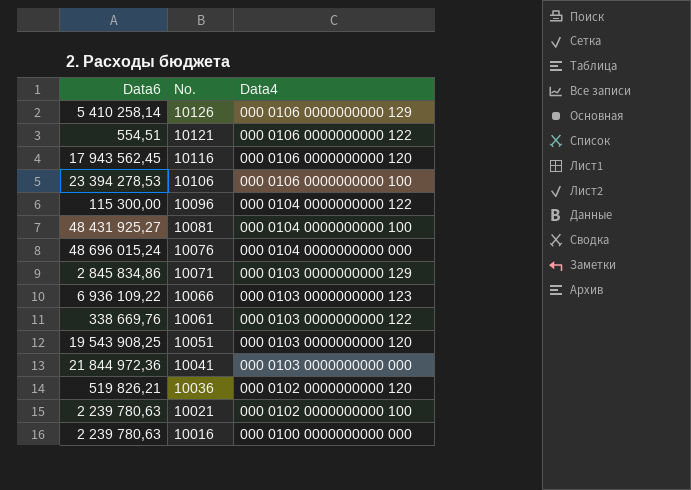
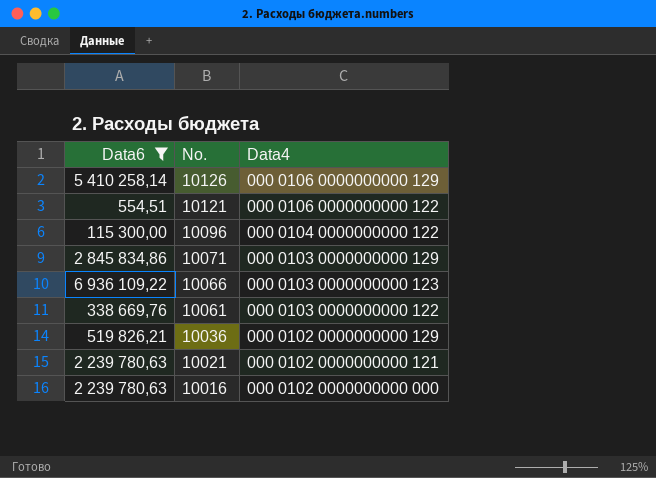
filter: none -> Data6 <= 6 936 109,22
10036 | Data4: 000 0102 0000000000 120 -> 000 0102 0000000000 129
10021 | Data4: 000 0102 0000000000 100 -> 000 0102 0000000000 121
10016 | Data4: 000 0100 0000000000 000 -> 000 0102 0000000000 000

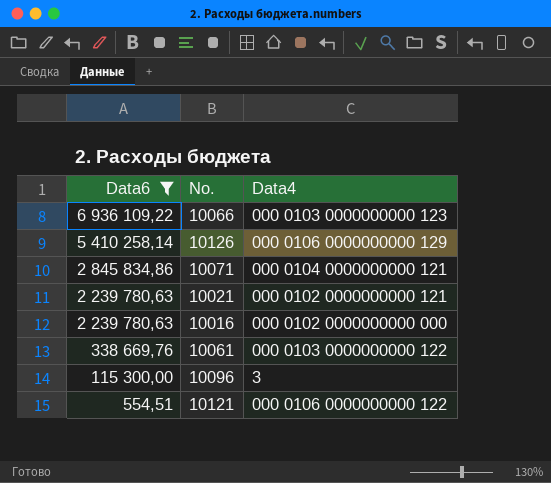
row order: No. descending -> Data6 descending
row 10036: 519 826,21 | 000 0102 0000000000 129 -> none
10071 | Data4: 000 0103 0000000000 129 -> 000 0104 0000000000 121
10096 | Data4: 000 0104 0000000000 122 -> 3

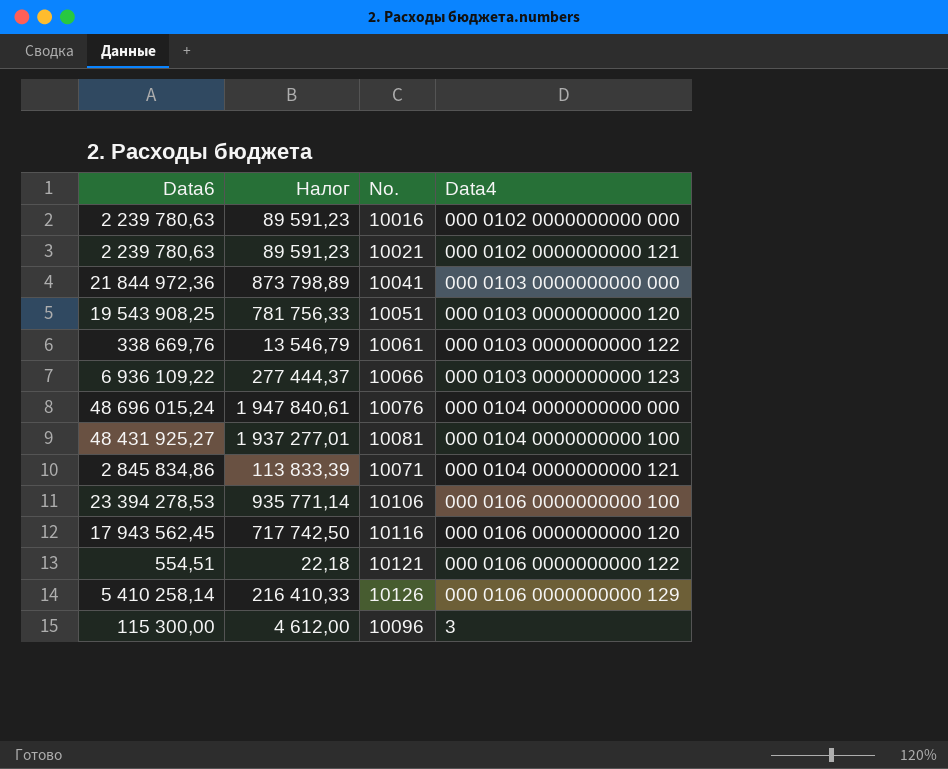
filter: Data6 <= 6 936 109,22 -> none
row order: Data6 descending -> Data4 ascending
column Налог | formula: none -> [Data6] * 0,04

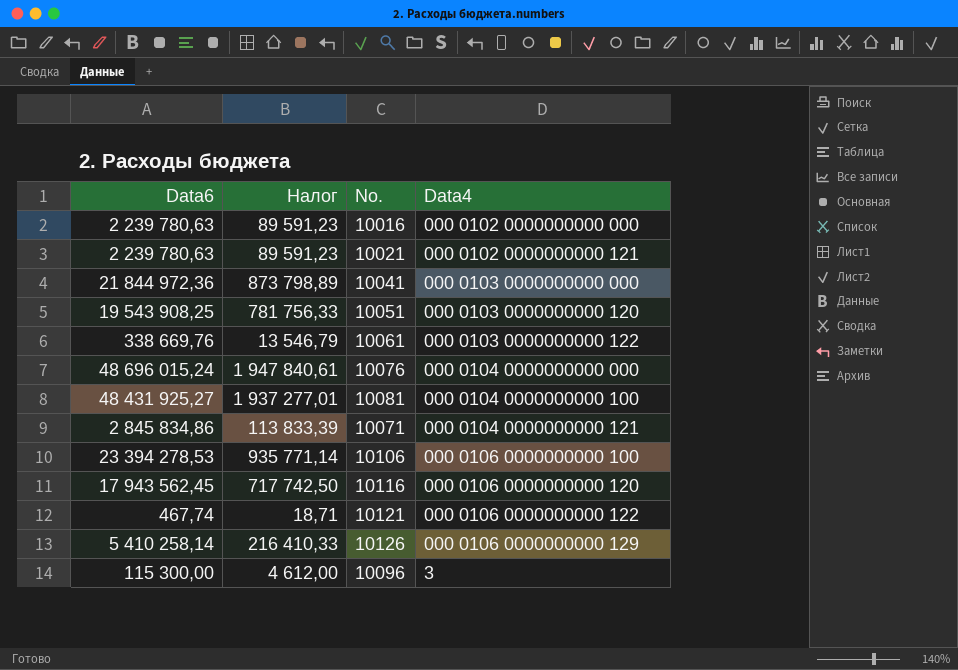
row 10066: 6 936 109,22 | 277 444,37 | 000 0103 0000000000 123 -> none
10121 | Data6: 554,51 -> 467,74
10121 | Налог: 22,18 -> 18,71

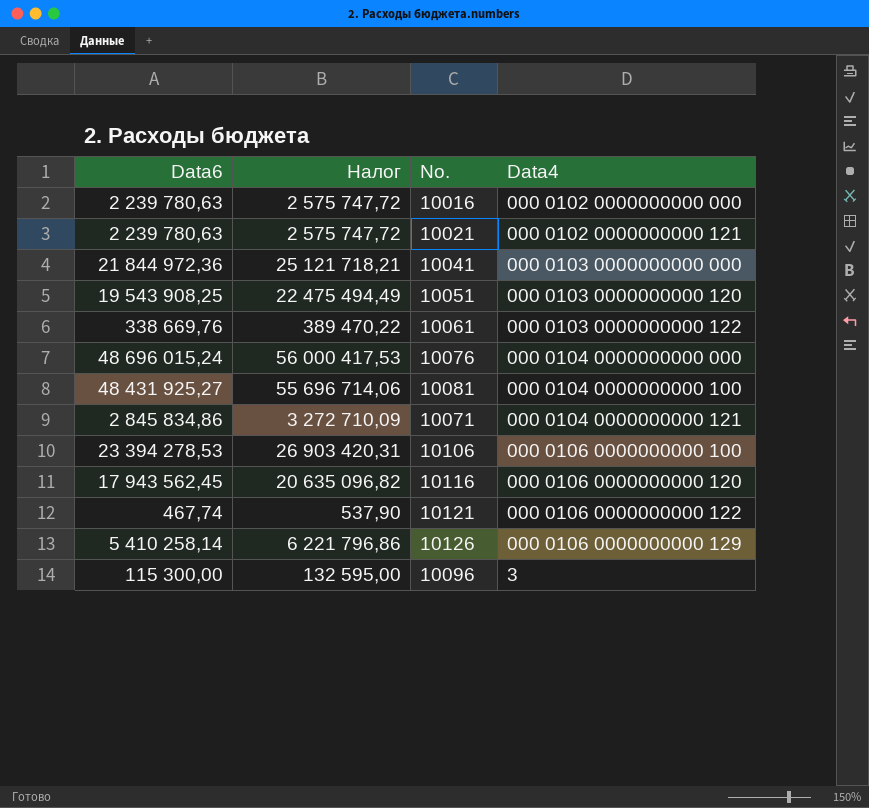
column Налог | formula: [Data6] * 0,04 -> [Data6] * 1,15

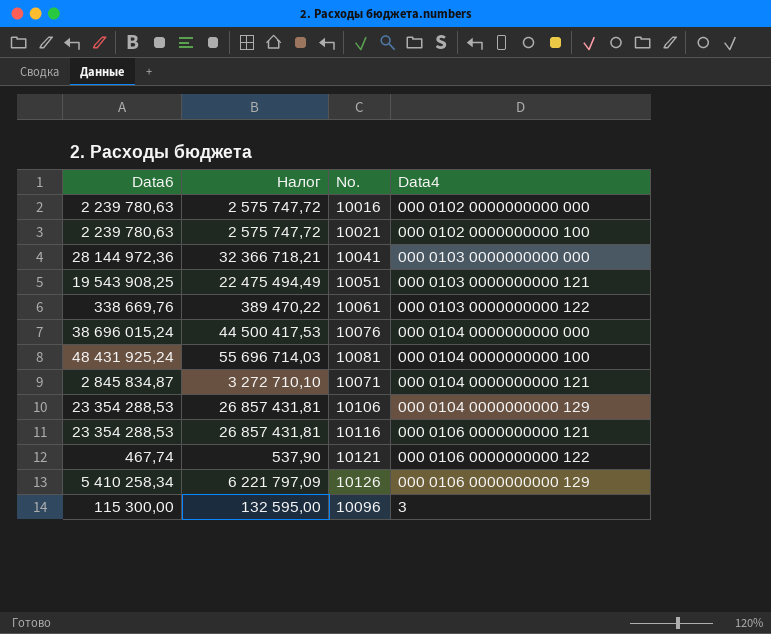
10021 | Data4: 000 0102 0000000000 121 -> 000 0102 0000000000 100
10041 | Data6: 21 844 972,36 -> 28 144 972,36
10041 | Налог: 25 121 718,21 -> 32 366 718,21
10051 | Data4: 000 0103 0000000000 120 -> 000 0103 0000000000 121
10076 | Data6: 48 696 015,24 -> 38 696 015,24
10076 | Налог: 56 000 417,53 -> 44 500 417,53
10081 | Data6: 48 431 925,27 -> 48 431 925,24
10081 | Налог: 55 696 714,06 -> 55 696 714,03
10071 | Data6: 2 845 834,86 -> 2 845 834,87
10071 | Налог: 3 272 710,09 -> 3 272 710,10
10106 | Data6: 23 394 278,53 -> 23 354 288,53
10106 | Налог: 26 903 420,31 -> 26 857 431,81
10106 | Data4: 000 0106 0000000000 100 -> 000 0104 0000000000 129
10116 | Data6: 17 943 562,45 -> 23 354 288,53
10116 | Налог: 20 635 096,82 -> 26 857 431,81
10116 | Data4: 000 0106 0000000000 120 -> 000 0106 0000000000 121
10126 | Data6: 5 410 258,14 -> 5 410 258,34
10126 | Налог: 6 221 796,86 -> 6 221 797,09

